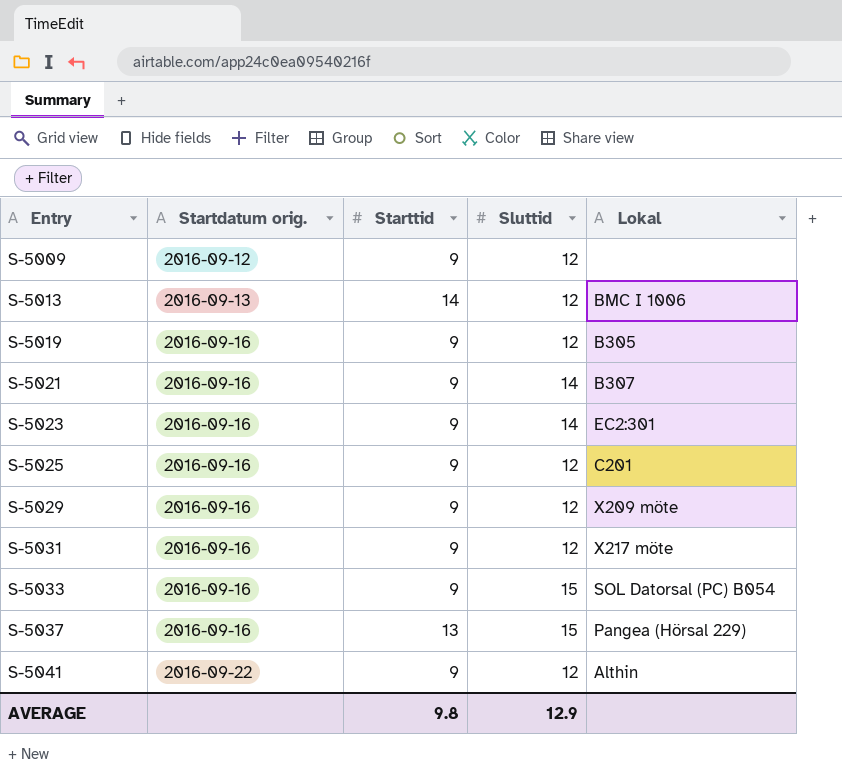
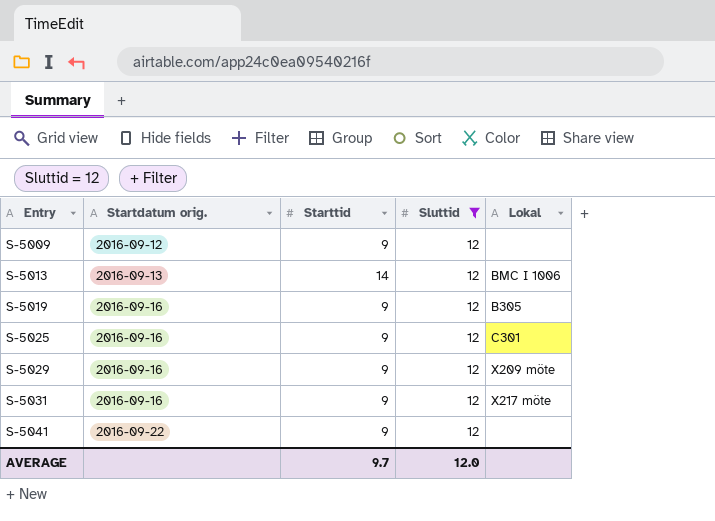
filter: none -> Sluttid = 12
S-5025 | Lokal: C201 -> C301
S-5041 | Lokal: Althin -> none
AVERAGE | Starttid: 9.8 -> 9.7
AVERAGE | Sluttid: 12.9 -> 12.0

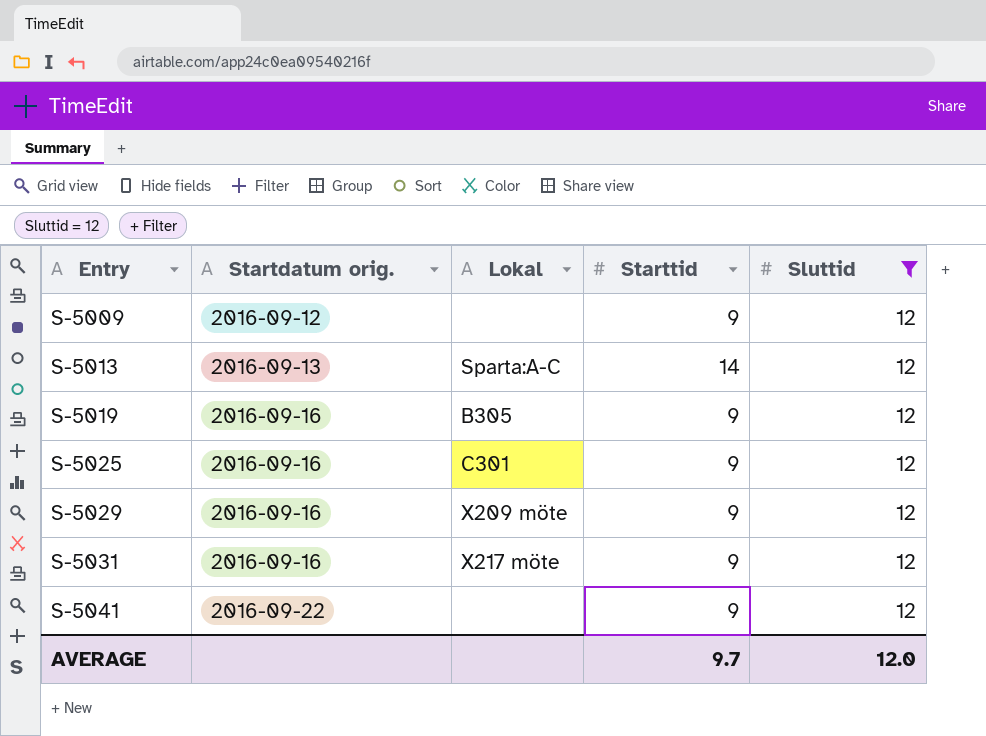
column Lokal | position: 5 -> 3
S-5013 | Lokal: BMC I 1006 -> Sparta:A-C

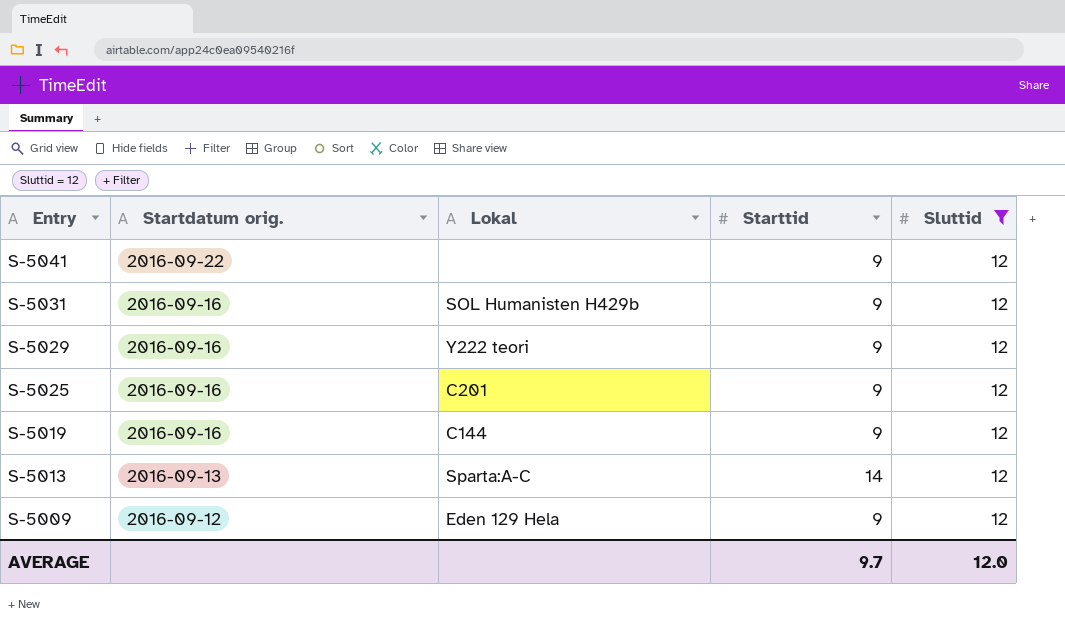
row order: Entry ascending -> Entry descending
S-5031 | Lokal: X217 möte -> SOL Humanisten H429b
S-5029 | Lokal: X209 möte -> Y222 teori
S-5025 | Lokal: C301 -> C201
S-5019 | Lokal: B305 -> C144
S-5009 | Lokal: none -> Eden 129 Hela

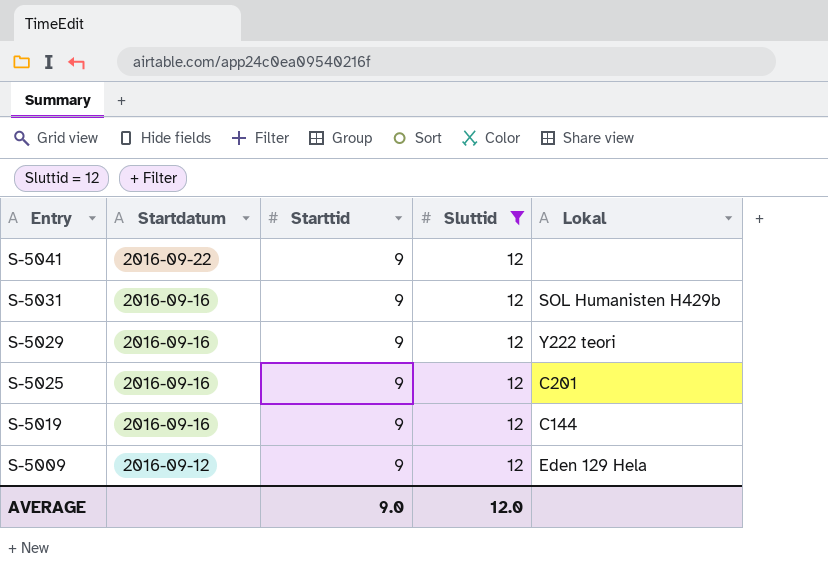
column name: Startdatum orig. -> Startdatum
column Lokal | position: 3 -> 5
row S-5013: 2016-09-13 | Sparta:A-C | 14 | 12 -> none
AVERAGE | Starttid: 9.7 -> 9.0

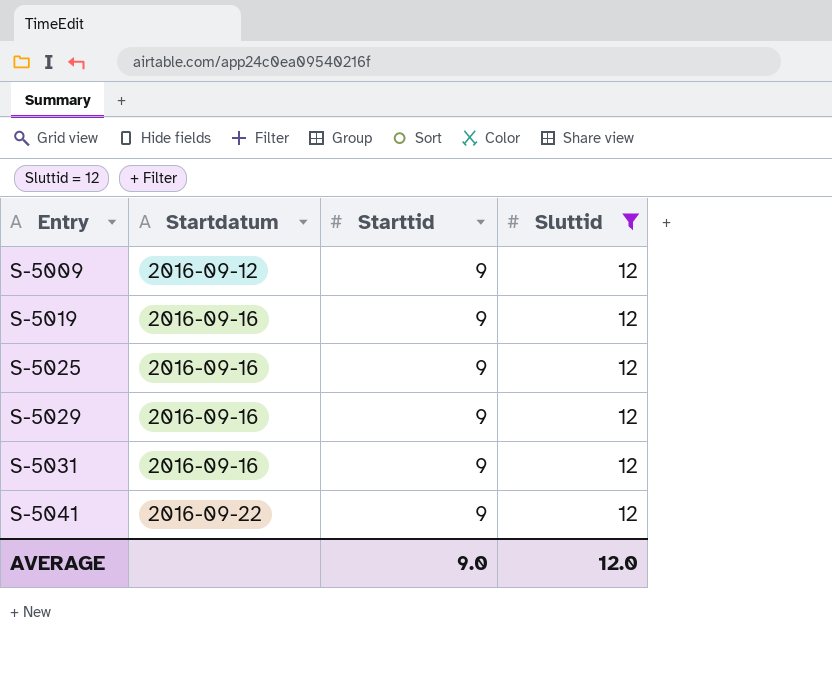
row order: Entry descending -> Entry ascending
column Lokal | position: 5 -> none

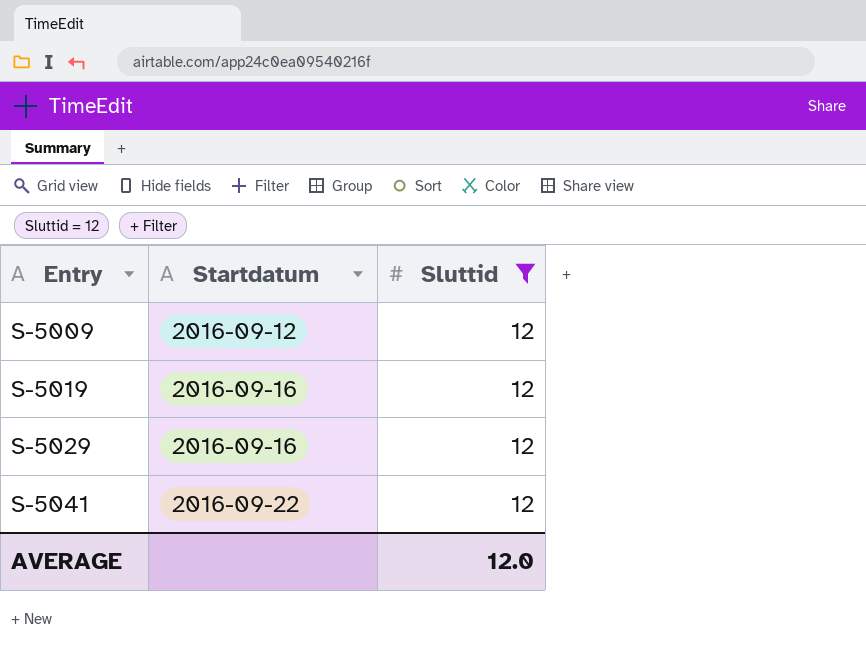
column Starttid | position: 3 -> none
row S-5025: 2016-09-16 | 9 | 12 -> none
row S-5031: 2016-09-16 | 9 | 12 -> none

